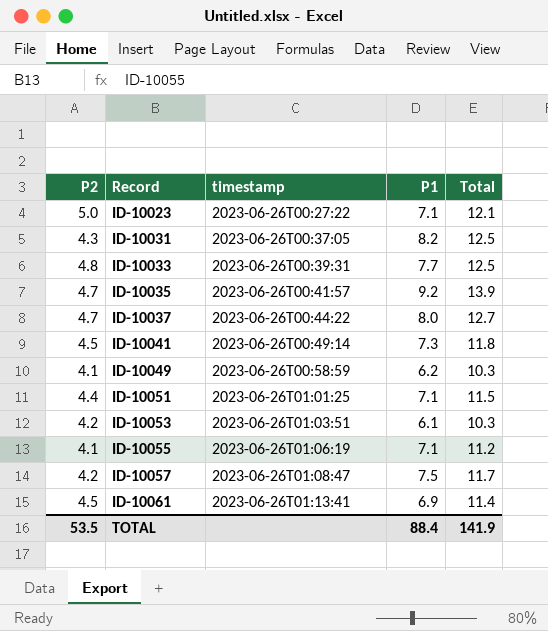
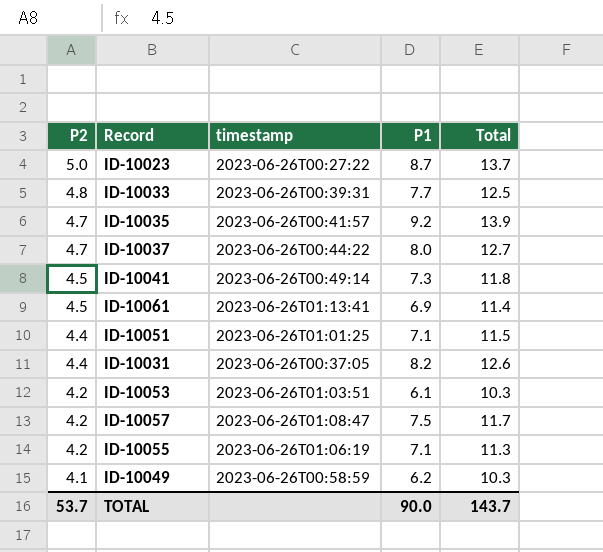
row order: Record ascending -> P2 descending
ID-10023 | P1: 7.1 -> 8.7
ID-10023 | Total: 12.1 -> 13.7
ID-10031 | P2: 4.3 -> 4.4
ID-10031 | Total: 12.5 -> 12.6
ID-10055 | P2: 4.1 -> 4.2
ID-10055 | Total: 11.2 -> 11.3
TOTAL | P2: 53.5 -> 53.7
TOTAL | P1: 88.4 -> 90.0
TOTAL | Total: 141.9 -> 143.7

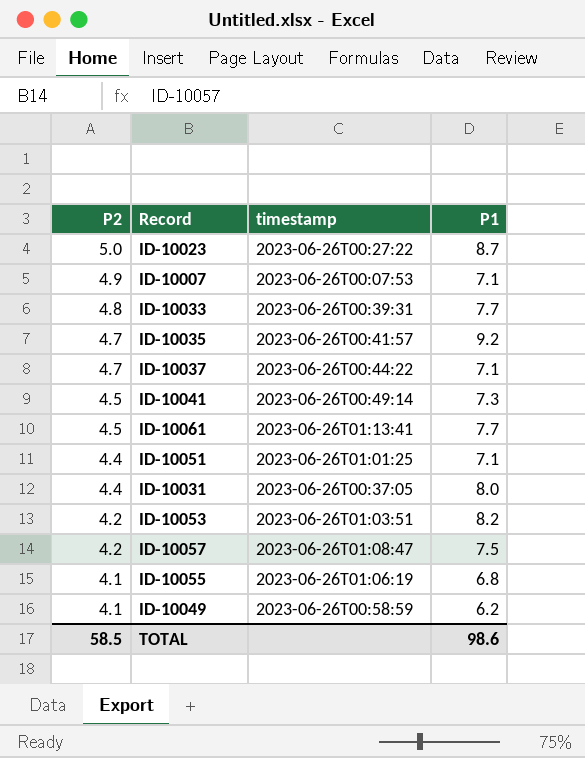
column Total | formula: [P2] + [P1] -> none
row ID-10007: none -> 4.9 | 2023-06-26T00:07:53 | 7.1
ID-10037 | P1: 8.0 -> 7.1
ID-10061 | P1: 6.9 -> 7.7
ID-10031 | P1: 8.2 -> 8.0
ID-10053 | P1: 6.1 -> 8.2
ID-10055 | P2: 4.2 -> 4.1
ID-10055 | P1: 7.1 -> 6.8
TOTAL | P2: 53.7 -> 58.5
TOTAL | P1: 90.0 -> 98.6

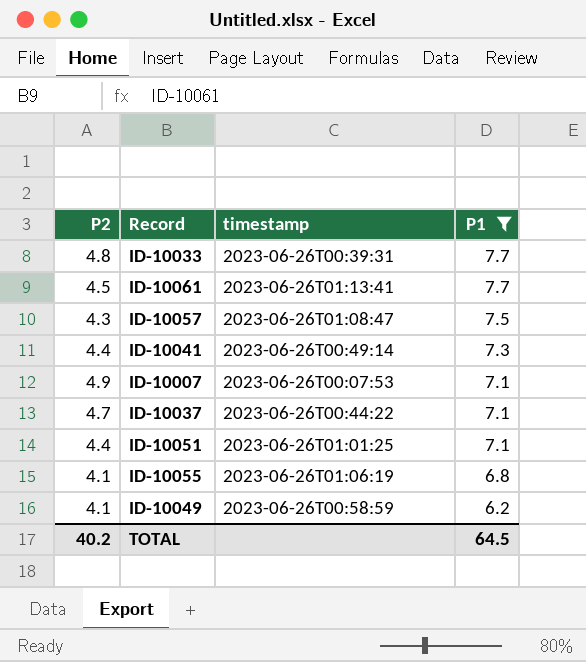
filter: none -> P1 <= 7.7
row order: P2 descending -> P1 descending
ID-10057 | P2: 4.2 -> 4.3
ID-10041 | P2: 4.5 -> 4.4
TOTAL | P2: 58.5 -> 40.2
TOTAL | P1: 98.6 -> 64.5

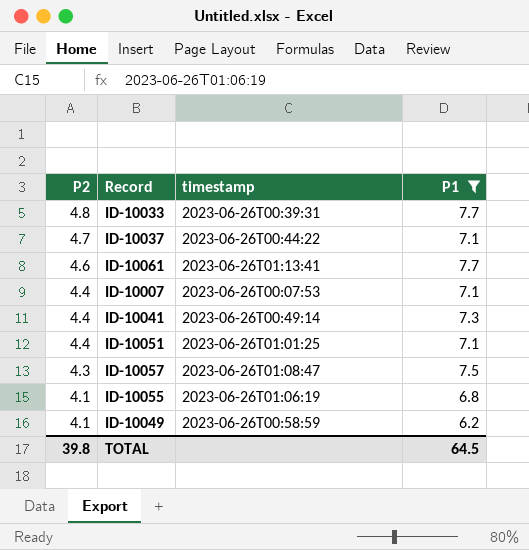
row order: P1 descending -> P2 descending
ID-10061 | P2: 4.5 -> 4.6
ID-10007 | P2: 4.9 -> 4.4
TOTAL | P2: 40.2 -> 39.8

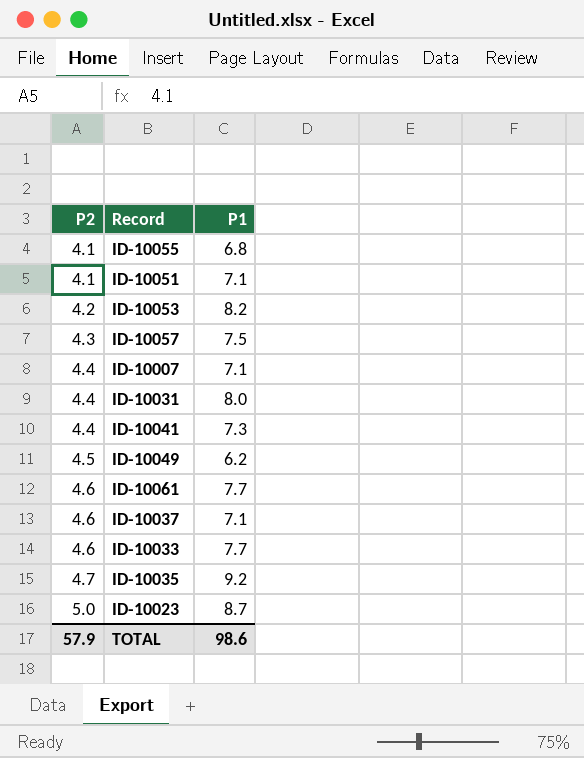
filter: P1 <= 7.7 -> none
row order: P2 descending -> P2 ascending
column timestamp | position: 3 -> none
ID-10051 | P2: 4.4 -> 4.1
ID-10049 | P2: 4.1 -> 4.5
ID-10037 | P2: 4.7 -> 4.6
ID-10033 | P2: 4.8 -> 4.6
TOTAL | P2: 39.8 -> 57.9
TOTAL | P1: 64.5 -> 98.6

